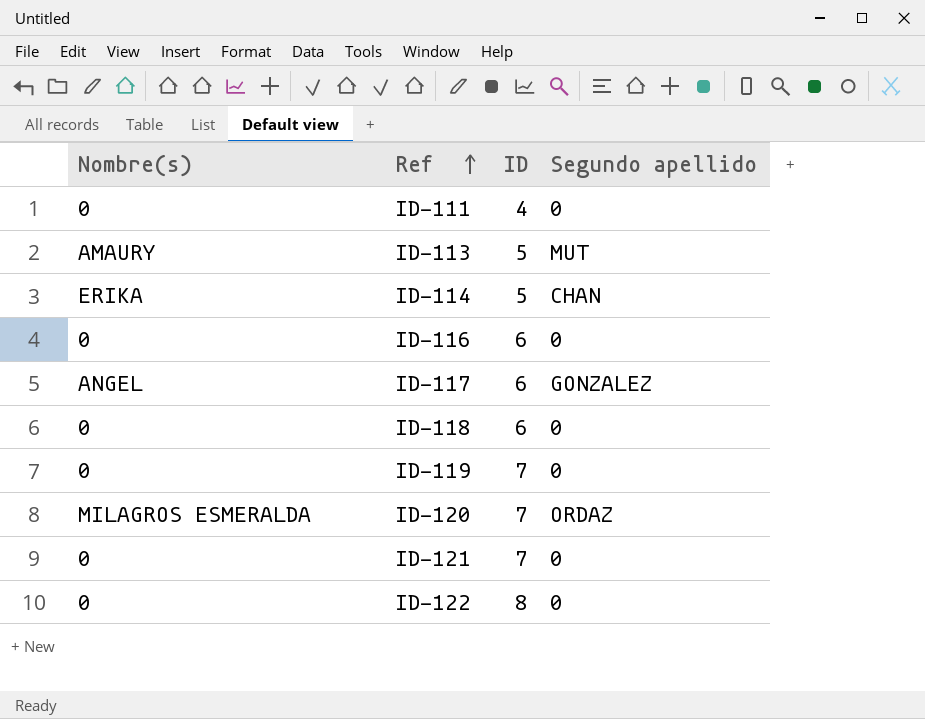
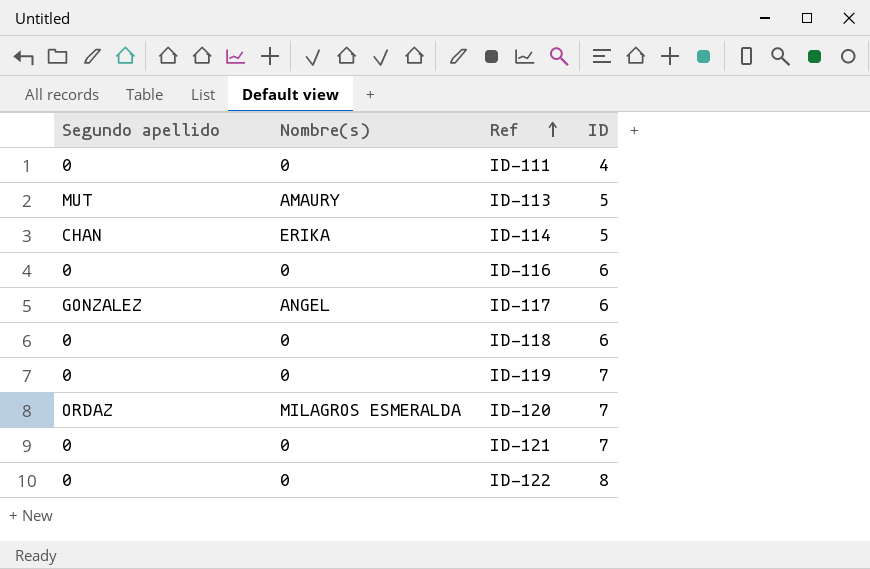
column Segundo apellido | position: 4 -> 1

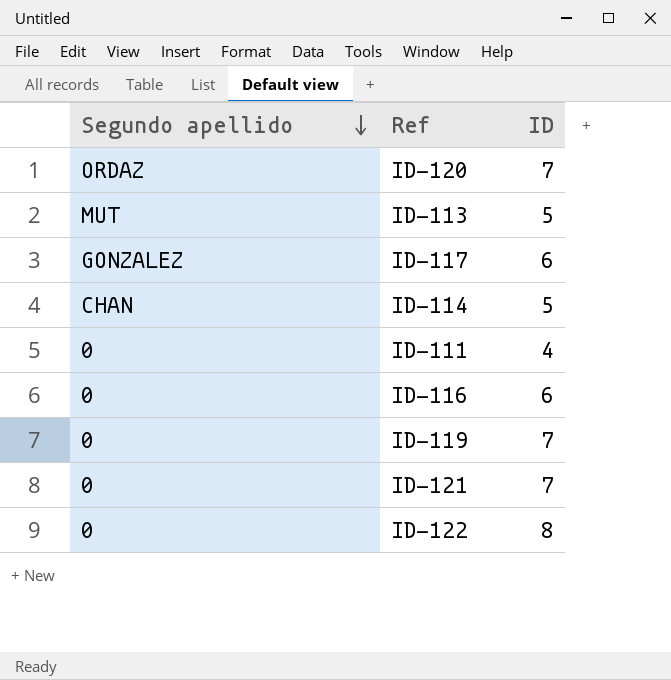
row order: Ref ascending -> Segundo apellido descending
column Nombre(s) | position: 2 -> none
row ID-118: 0 | 0 | 6 -> none

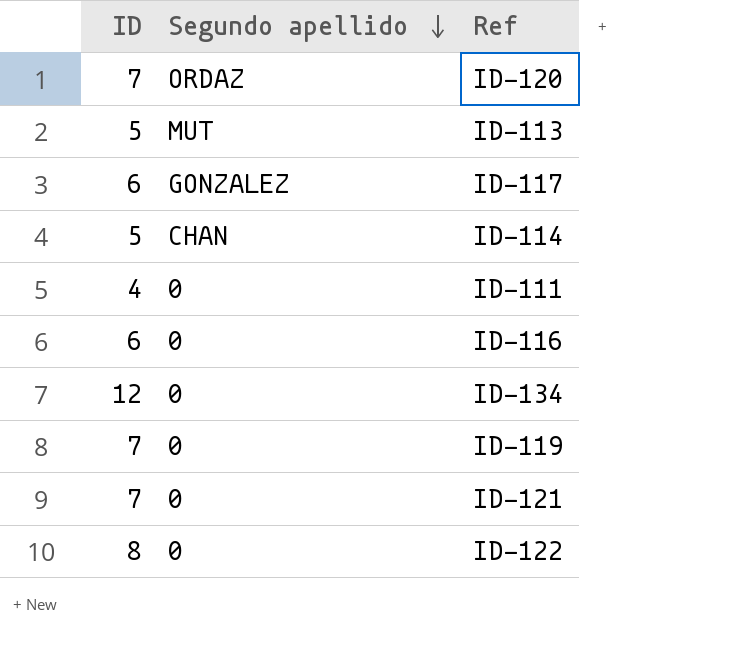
column ID | position: 3 -> 1
row ID-134: none -> 12 | 0

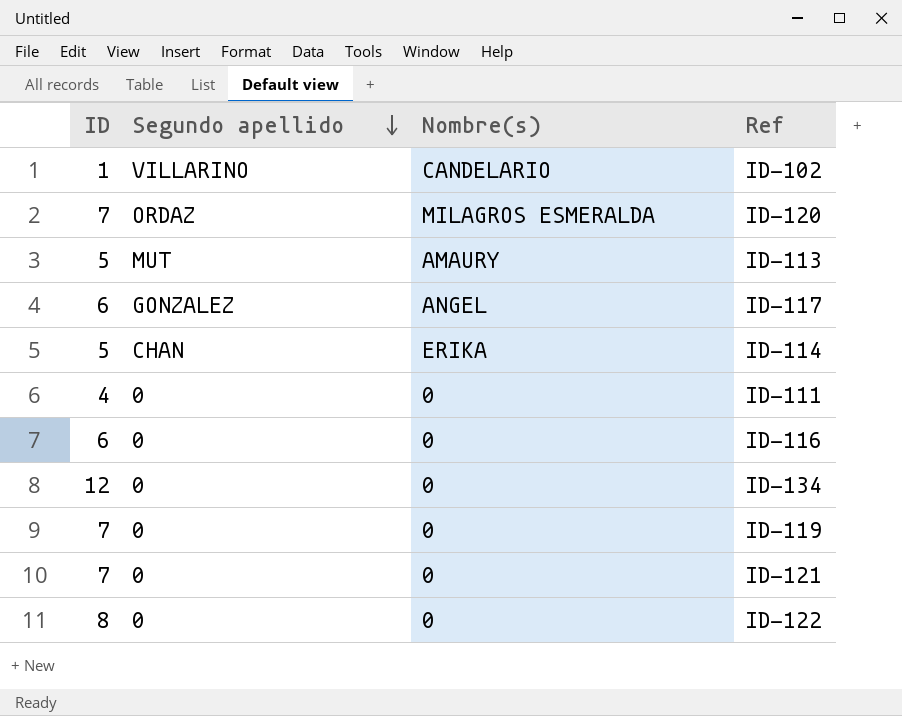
column Nombre(s) | position: none -> 3
row ID-102: none -> 1 | VILLARINO | CANDELARIO

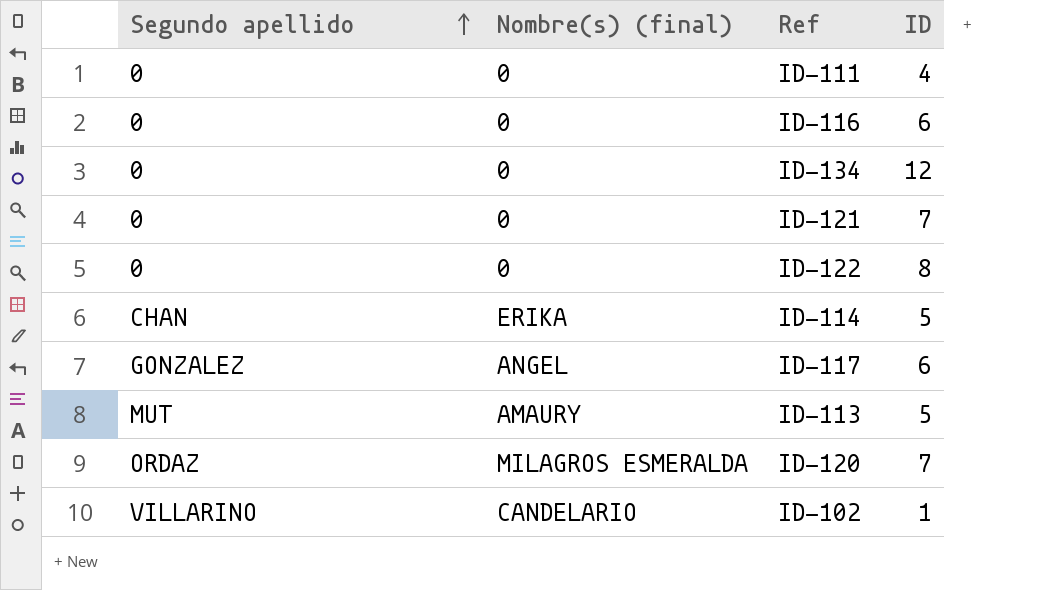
row order: Segundo apellido descending -> Segundo apellido ascending
column name: Nombre(s) -> Nombre(s) (final)
column ID | position: 1 -> 4
row ID-119: 7 | 0 | 0 -> none

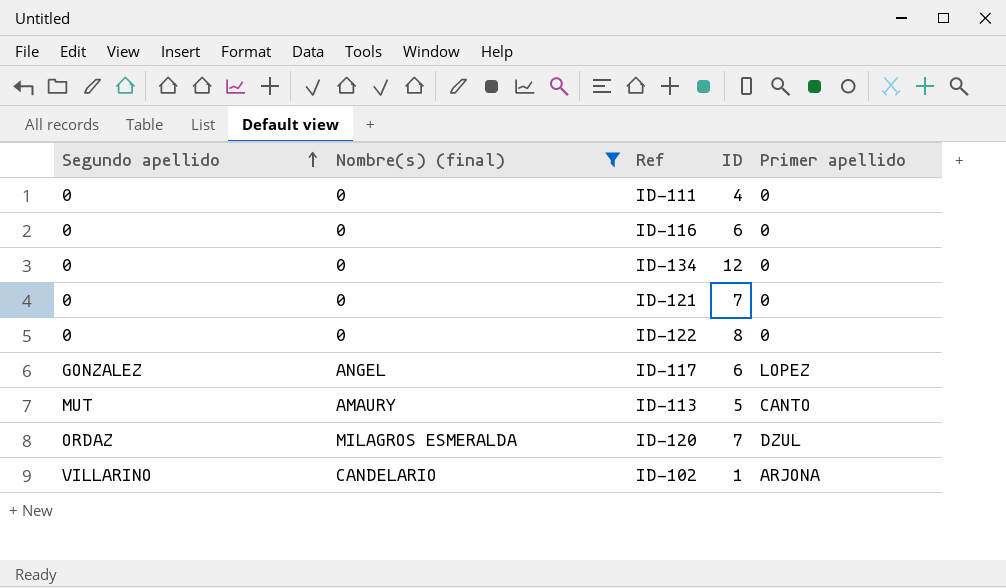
filter: none -> Nombre(s) (final) != ERIKA
column Primer apellido | position: none -> 5

